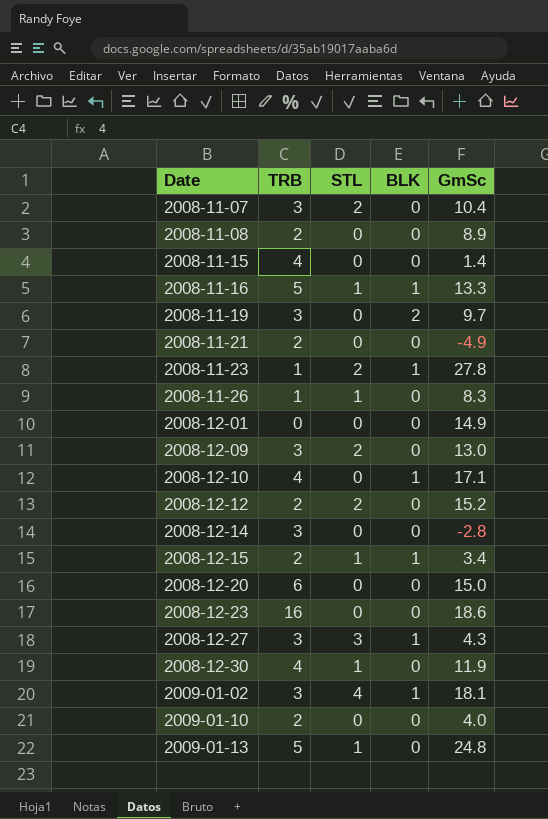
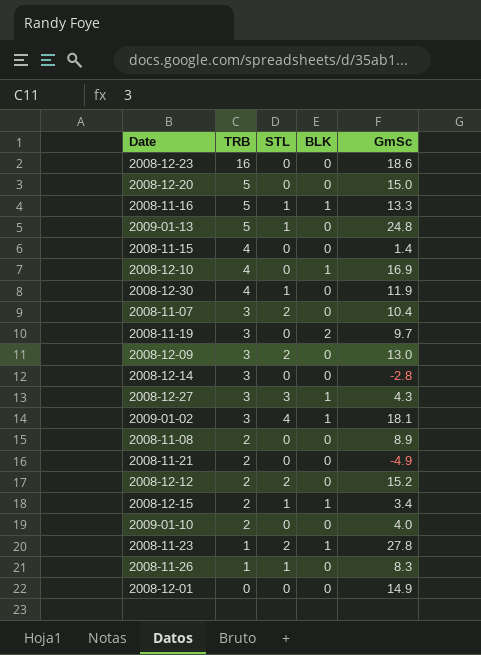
row order: Date ascending -> TRB descending
2008-12-20 | TRB: 6 -> 5
2008-12-10 | GmSc: 17.1 -> 16.9

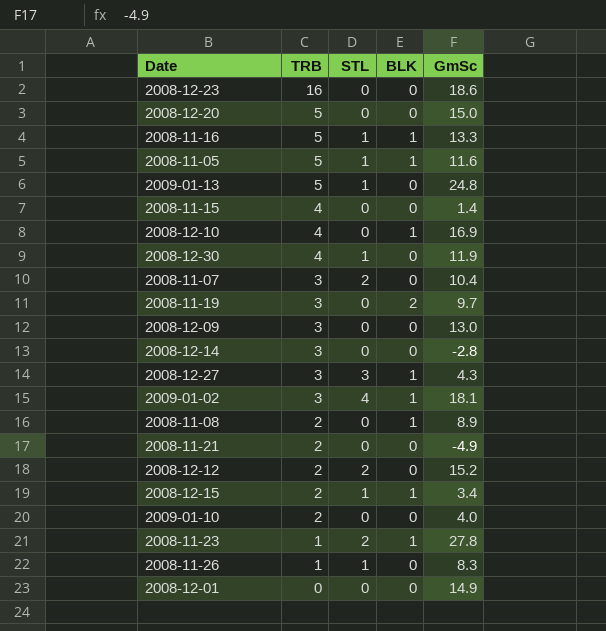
row 2008-11-05: none -> 5 | 1 | 1 | 11.6
2008-12-09 | STL: 2 -> 0
2008-11-08 | BLK: 0 -> 1

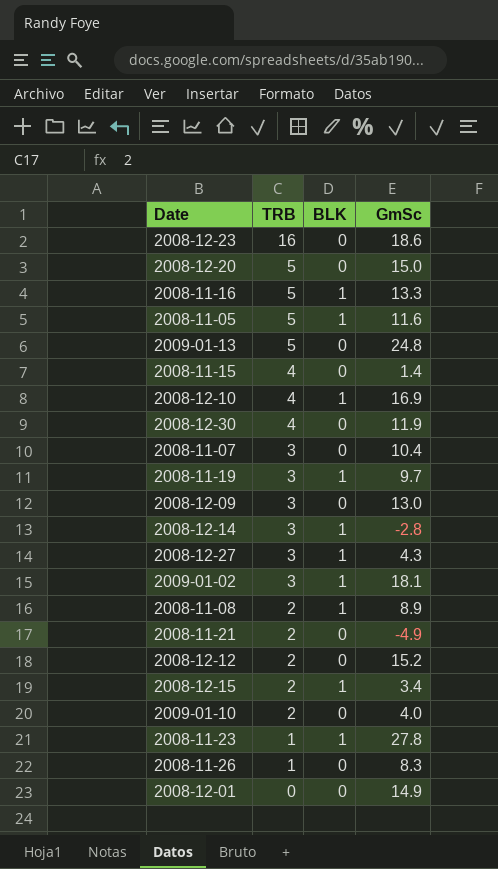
column STL | position: 3 -> none
2008-11-19 | BLK: 2 -> 1
2008-12-14 | BLK: 0 -> 1

